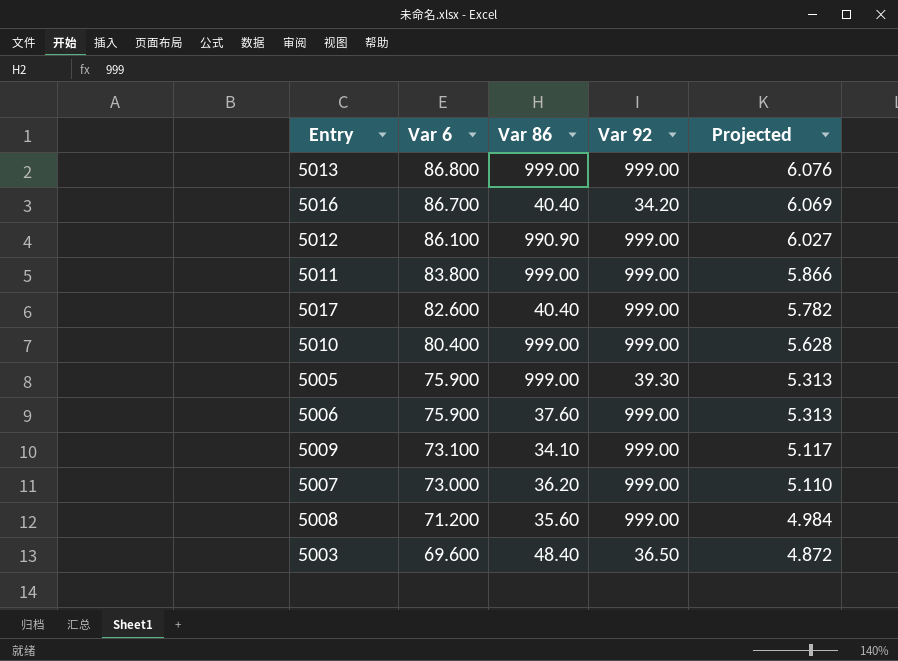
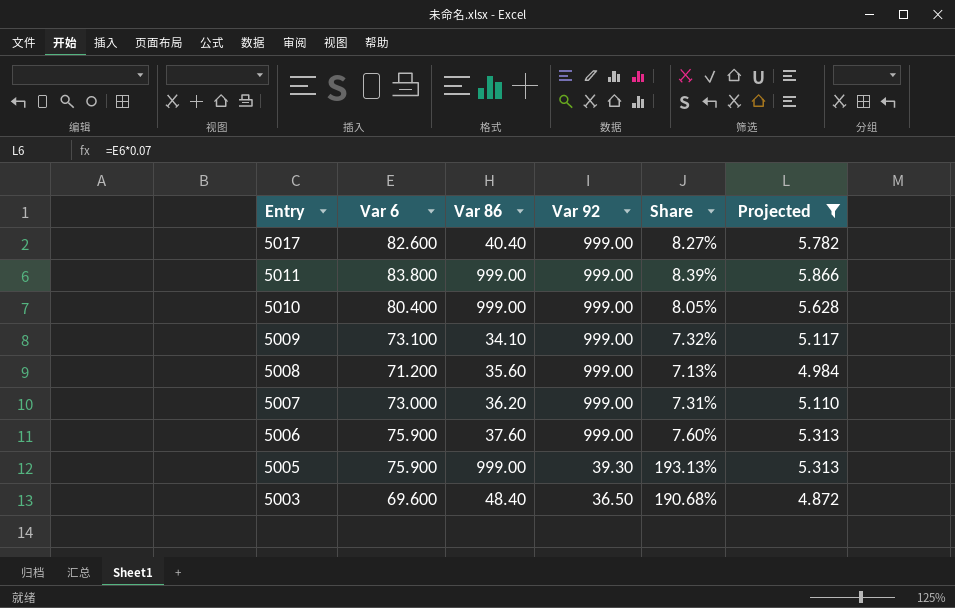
filter: none -> Projected <= 5.866
row order: Var 6 descending -> Entry descending
column Share | formula: none -> [Var 6] / [Var 92]

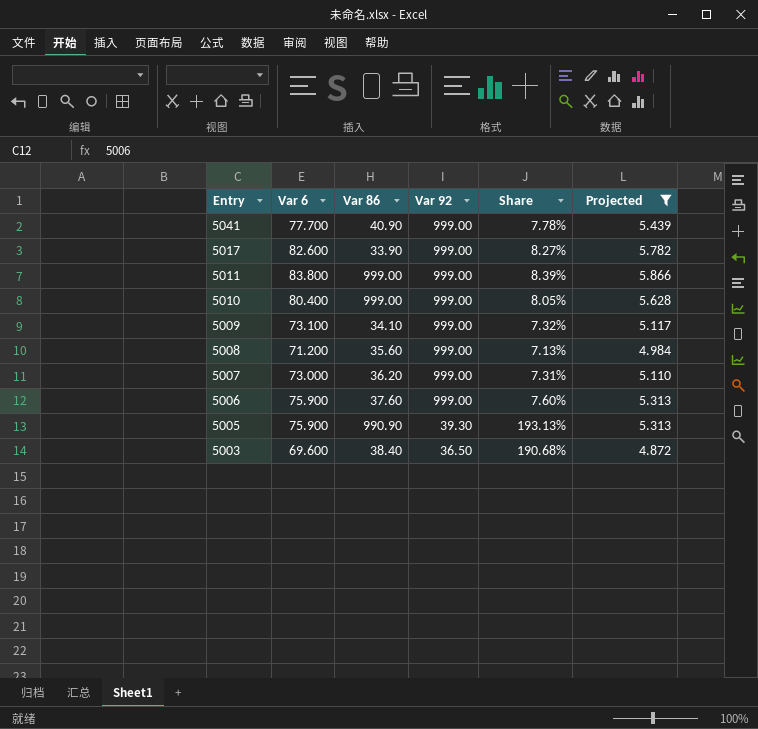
row 5041: none -> 77.700 | 40.90 | 999.00 | 7.78% | 5.439
5017 | Var 86: 40.40 -> 33.90
5005 | Var 86: 999.00 -> 990.90
5003 | Var 86: 48.40 -> 38.40

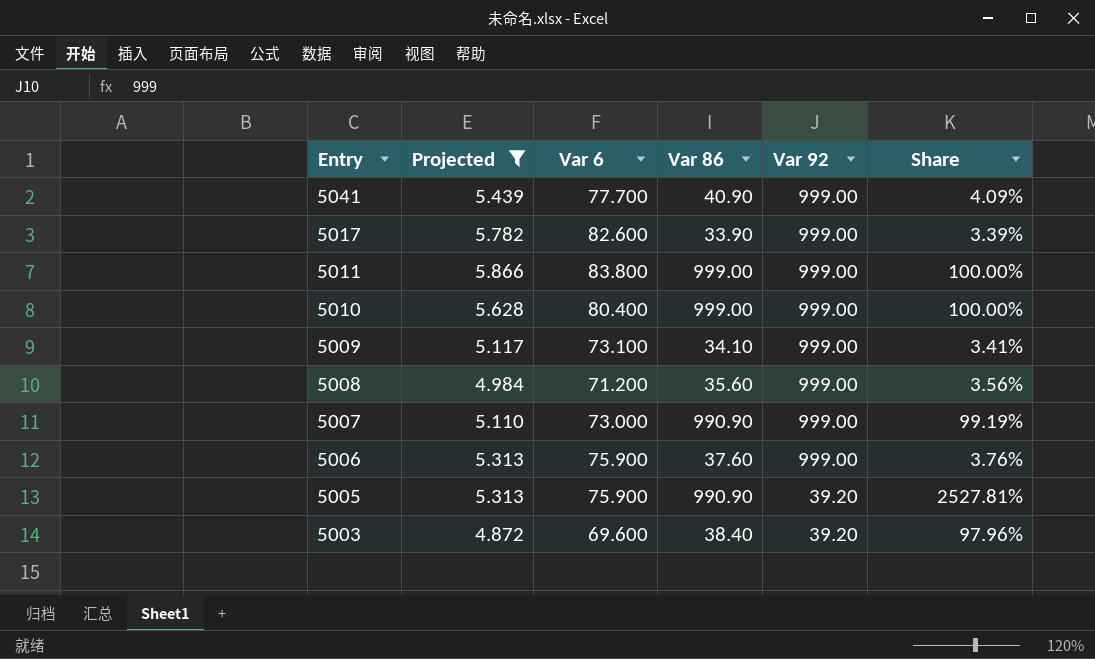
column Projected | position: 6 -> 2
column Share | formula: [Var 6] / [Var 92] -> [Var 86] / [Var 92]
5007 | Var 86: 36.20 -> 990.90
5005 | Var 92: 39.30 -> 39.20
5003 | Var 92: 36.50 -> 39.20

